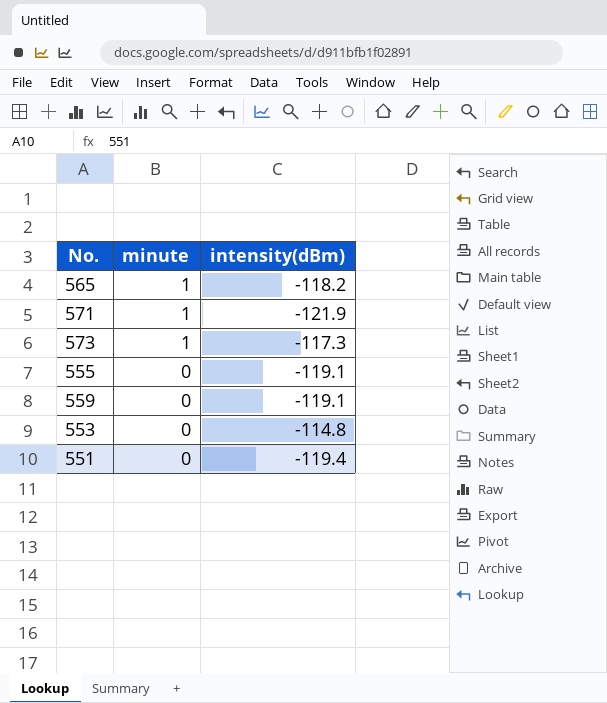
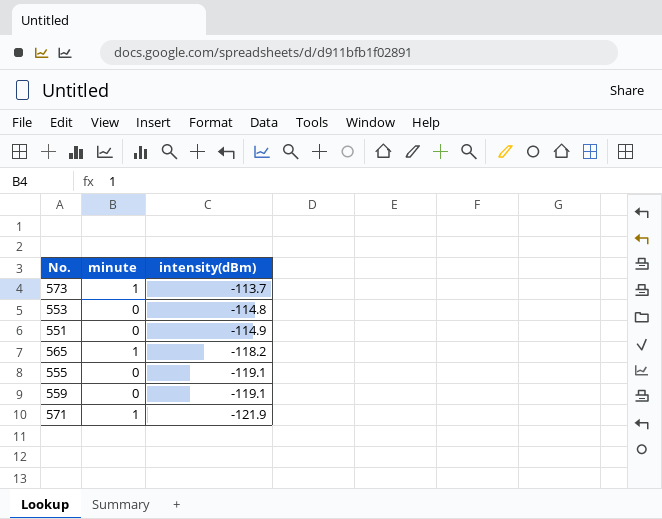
row order: minute descending -> intensity(dBm) descending
573 | intensity(dBm): -117.3 -> -113.7
551 | intensity(dBm): -119.4 -> -114.9

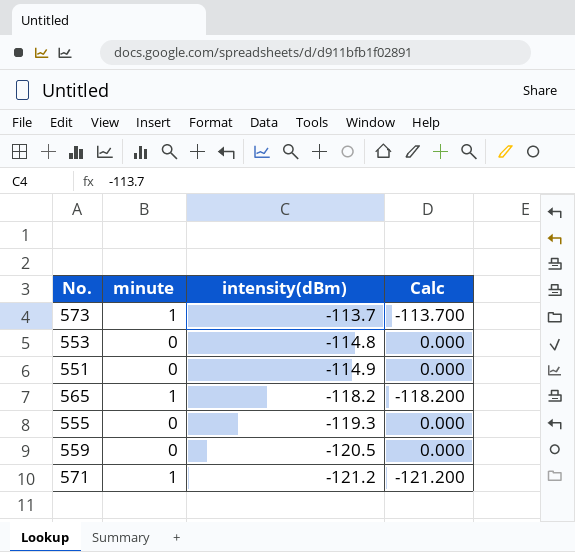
column Calc | formula: none -> [minute] * [intensity(dBm)]
555 | intensity(dBm): -119.1 -> -119.3
559 | intensity(dBm): -119.1 -> -120.5
571 | intensity(dBm): -121.9 -> -121.2

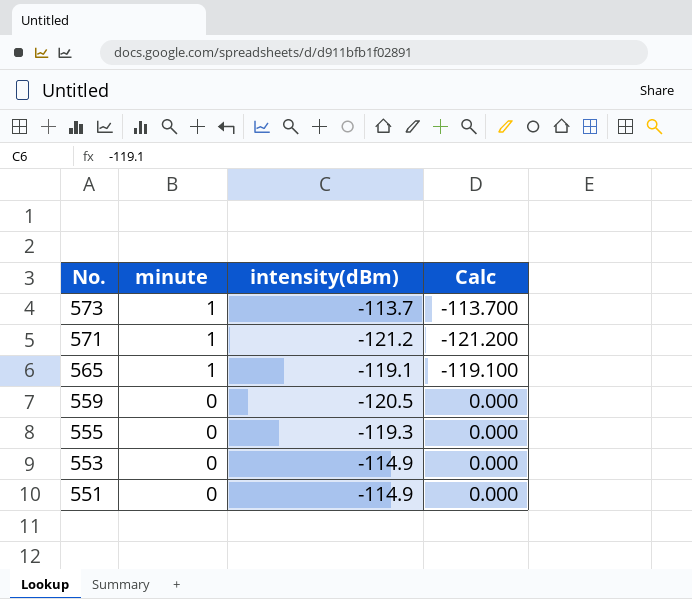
row order: intensity(dBm) descending -> No. descending
565 | intensity(dBm): -118.2 -> -119.1
565 | Calc: -118.200 -> -119.100
553 | intensity(dBm): -114.8 -> -114.9

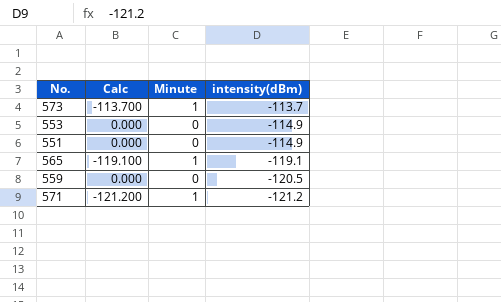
row order: No. descending -> intensity(dBm) descending
column Calc | position: 4 -> 2
column name: minute -> Minute
row 555: 0 | -119.3 | 0.000 -> none

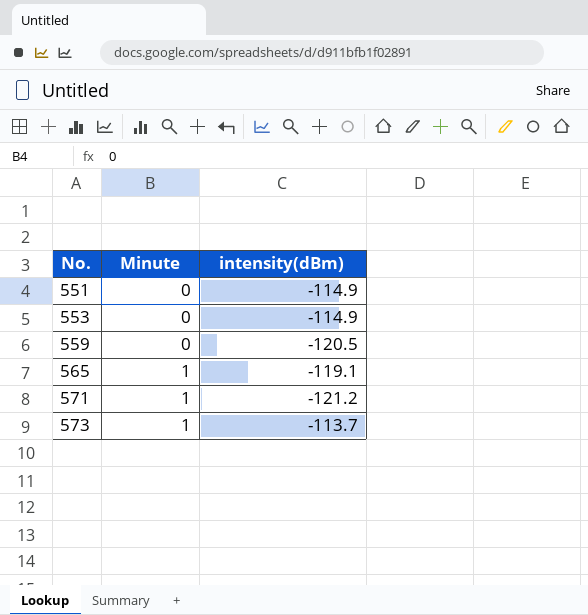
row order: intensity(dBm) descending -> No. ascending
column Calc | formula: [Minute] * [intensity(dBm)] -> none

